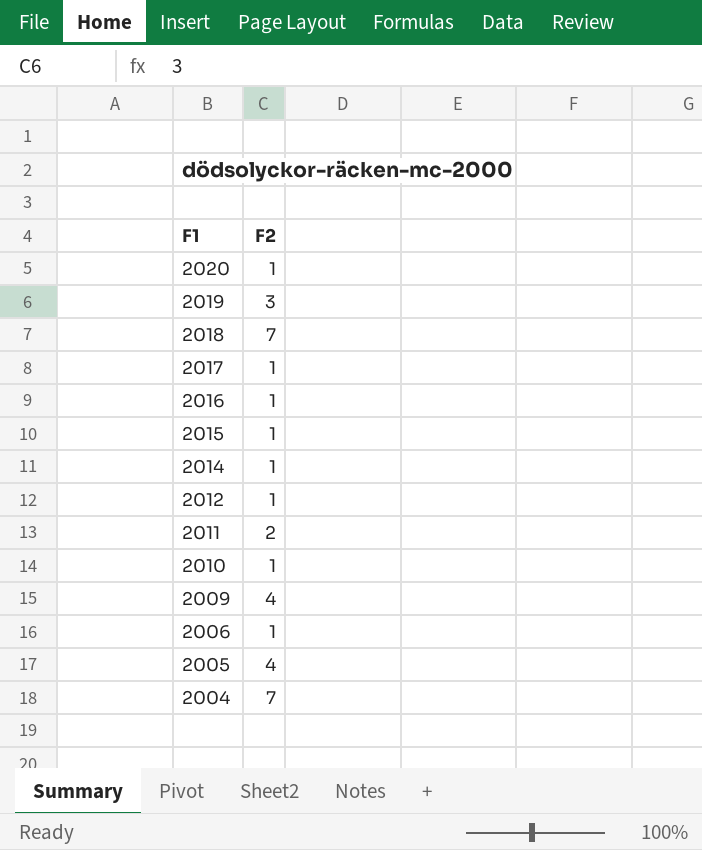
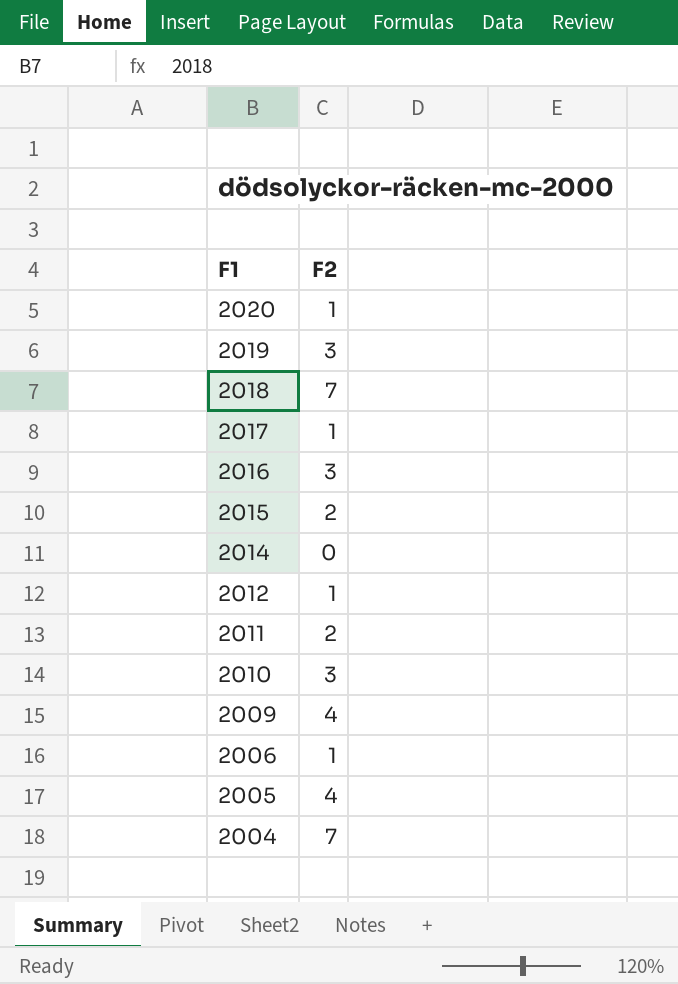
2016 | F2: 1 -> 3
2015 | F2: 1 -> 2
2014 | F2: 1 -> 0
2010 | F2: 1 -> 3

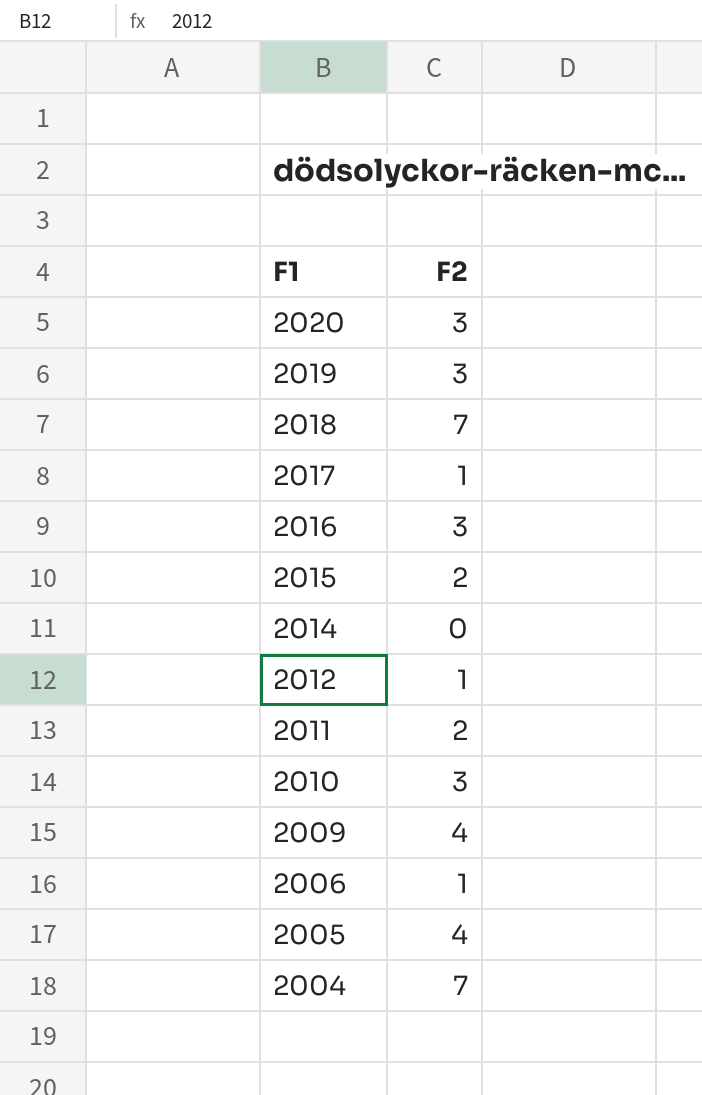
2020 | F2: 1 -> 3

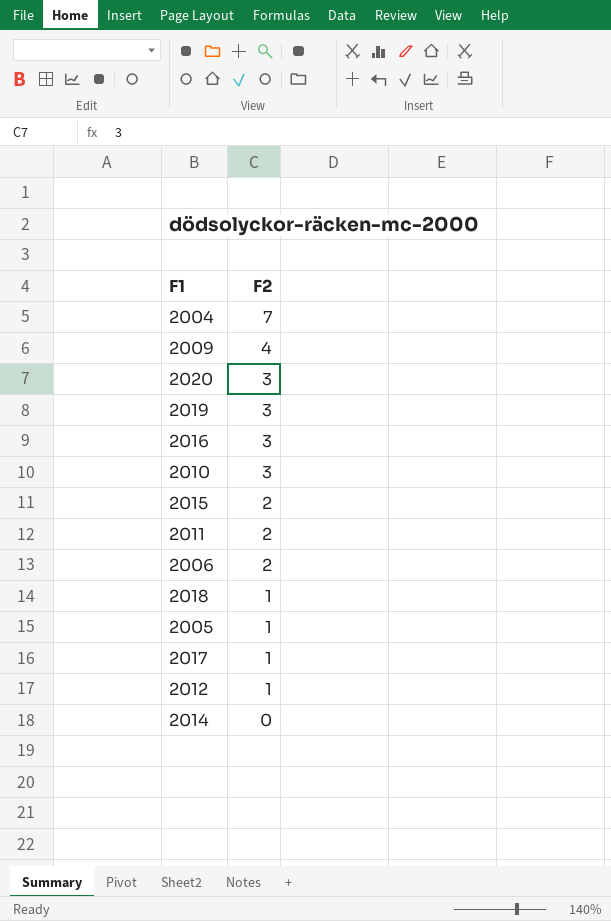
row order: F1 descending -> F2 descending
2006 | F2: 1 -> 2
2018 | F2: 7 -> 1
2005 | F2: 4 -> 1

